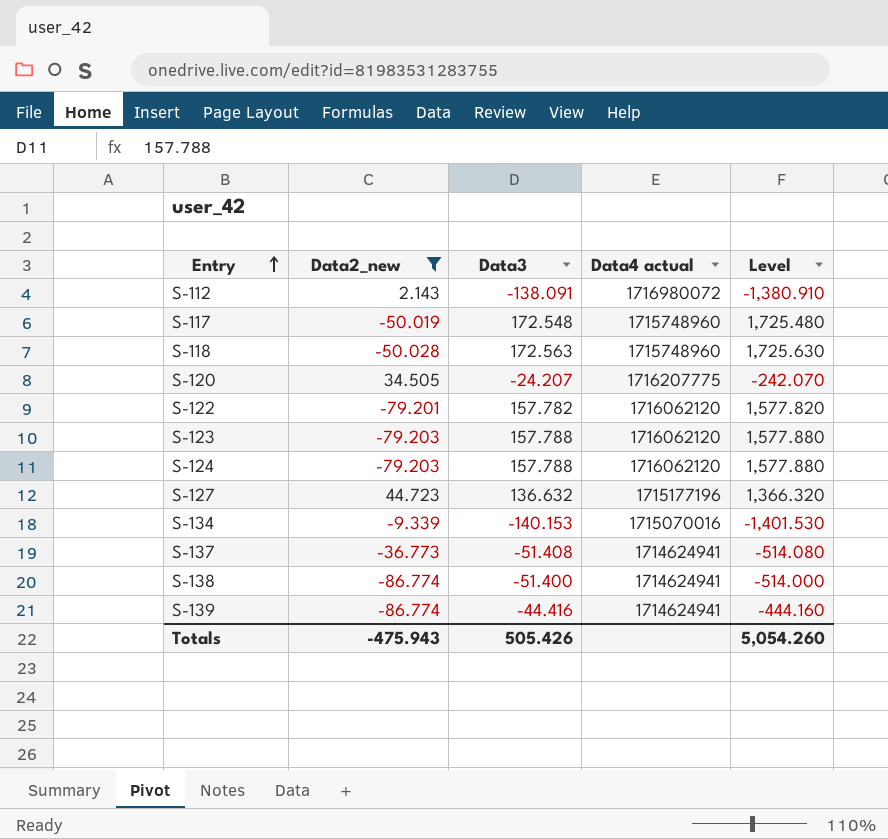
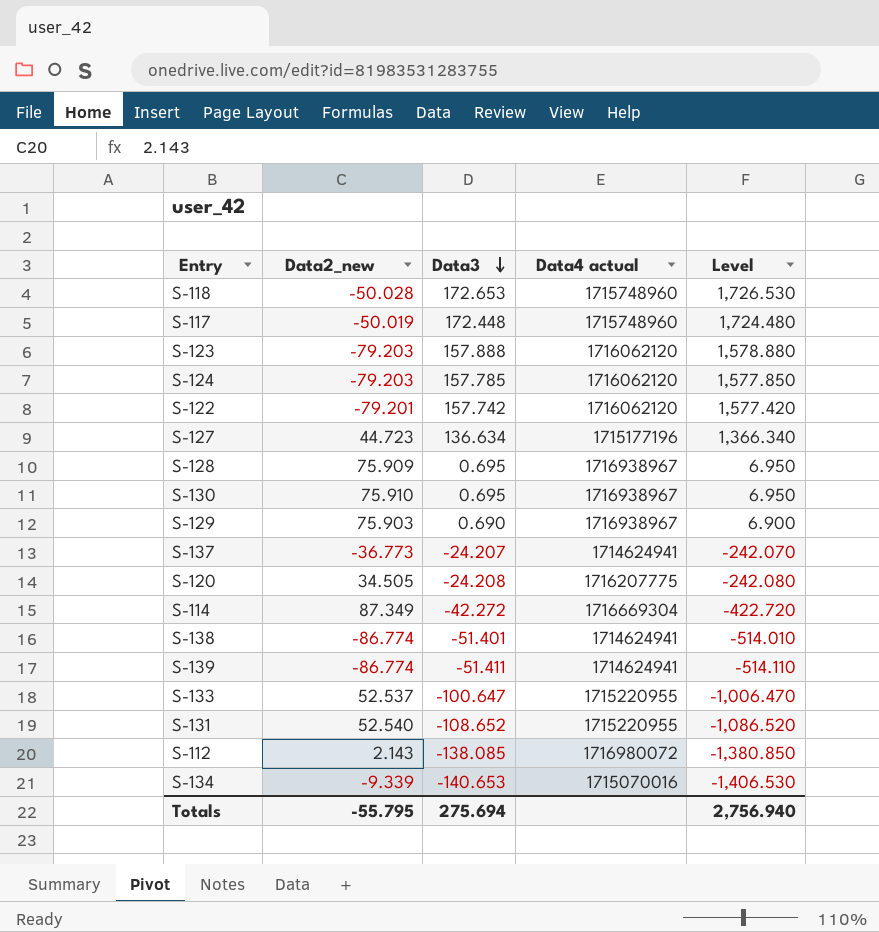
filter: Data2_new <= 44.723 -> none
row order: Entry ascending -> Data3 descending
S-118 | Data3: 172.563 -> 172.653
S-118 | Level: 1,725.630 -> 1,726.530
S-117 | Data3: 172.548 -> 172.448
S-117 | Level: 1,725.480 -> 1,724.480
S-123 | Data3: 157.788 -> 157.888
S-123 | Level: 1,577.880 -> 1,578.880
S-124 | Data3: 157.788 -> 157.785
S-124 | Level: 1,577.880 -> 1,577.850
S-122 | Data3: 157.782 -> 157.742
S-122 | Level: 1,577.820 -> 1,577.420
S-127 | Data3: 136.632 -> 136.634
S-127 | Level: 1,366.320 -> 1,366.340
S-137 | Data3: -51.408 -> -24.207
S-137 | Level: -514.080 -> -242.070
S-120 | Data3: -24.207 -> -24.208
S-120 | Level: -242.070 -> -242.080
S-138 | Data3: -51.400 -> -51.401
S-138 | Level: -514.000 -> -514.010
S-139 | Data3: -44.416 -> -51.411
S-139 | Level: -444.160 -> -514.110
S-112 | Data3: -138.091 -> -138.085
S-112 | Level: -1,380.910 -> -1,380.850
S-134 | Data3: -140.153 -> -140.653
S-134 | Level: -1,401.530 -> -1,406.530
Totals | Data2_new: -475.943 -> -55.795
Totals | Data3: 505.426 -> 275.694
Totals | Level: 5,054.260 -> 2,756.940

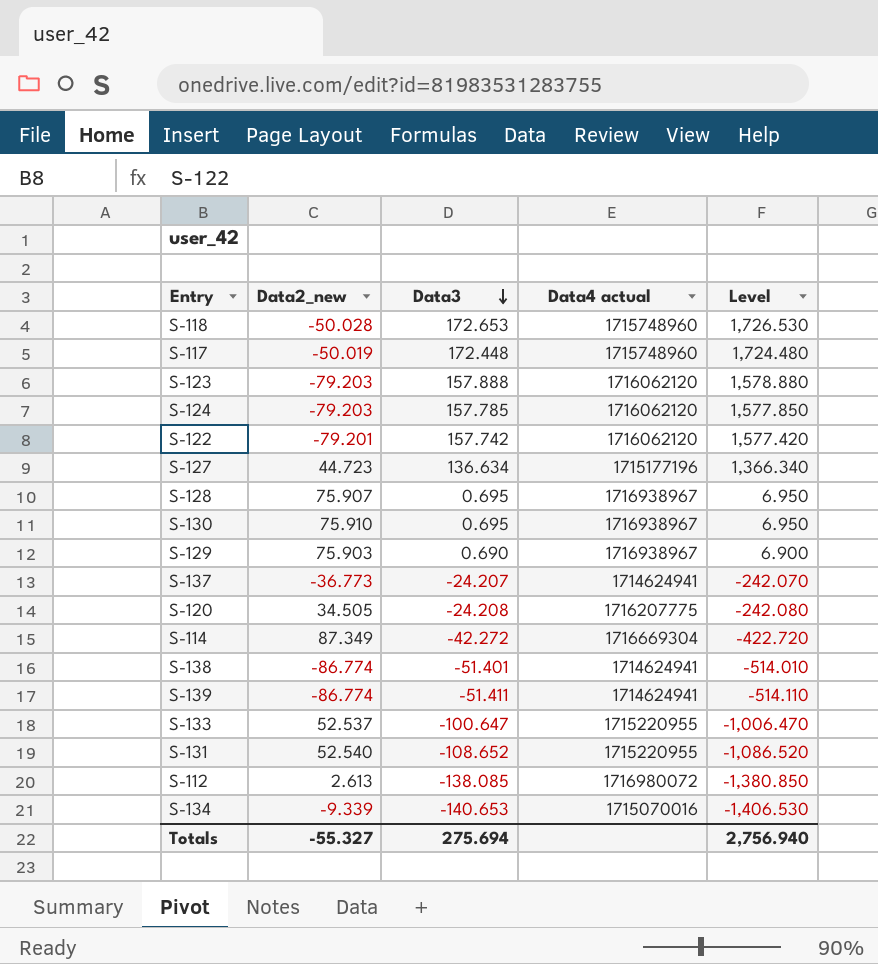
S-128 | Data2_new: 75.909 -> 75.907
S-112 | Data2_new: 2.143 -> 2.613
Totals | Data2_new: -55.795 -> -55.327

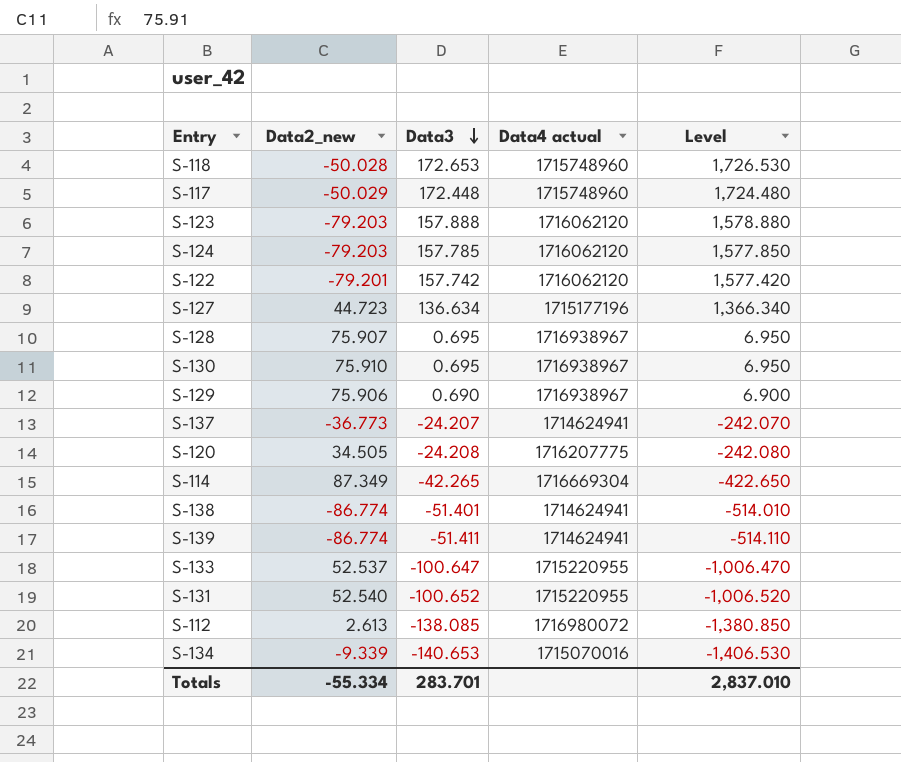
S-117 | Data2_new: -50.019 -> -50.029
S-129 | Data2_new: 75.903 -> 75.906
S-114 | Data3: -42.272 -> -42.265
S-114 | Level: -422.720 -> -422.650
S-131 | Data3: -108.652 -> -100.652
S-131 | Level: -1,086.520 -> -1,006.520
Totals | Data2_new: -55.327 -> -55.334
Totals | Data3: 275.694 -> 283.701
Totals | Level: 2,756.940 -> 2,837.010

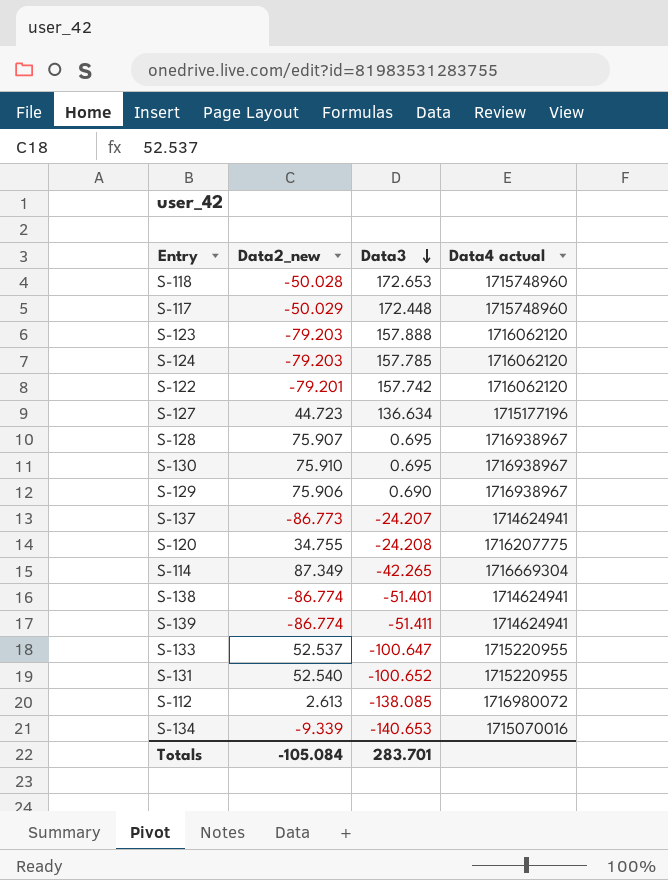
column Level | formula: [Data3] * 10 -> none
S-137 | Data2_new: -36.773 -> -86.773
S-120 | Data2_new: 34.505 -> 34.755
Totals | Data2_new: -55.334 -> -105.084

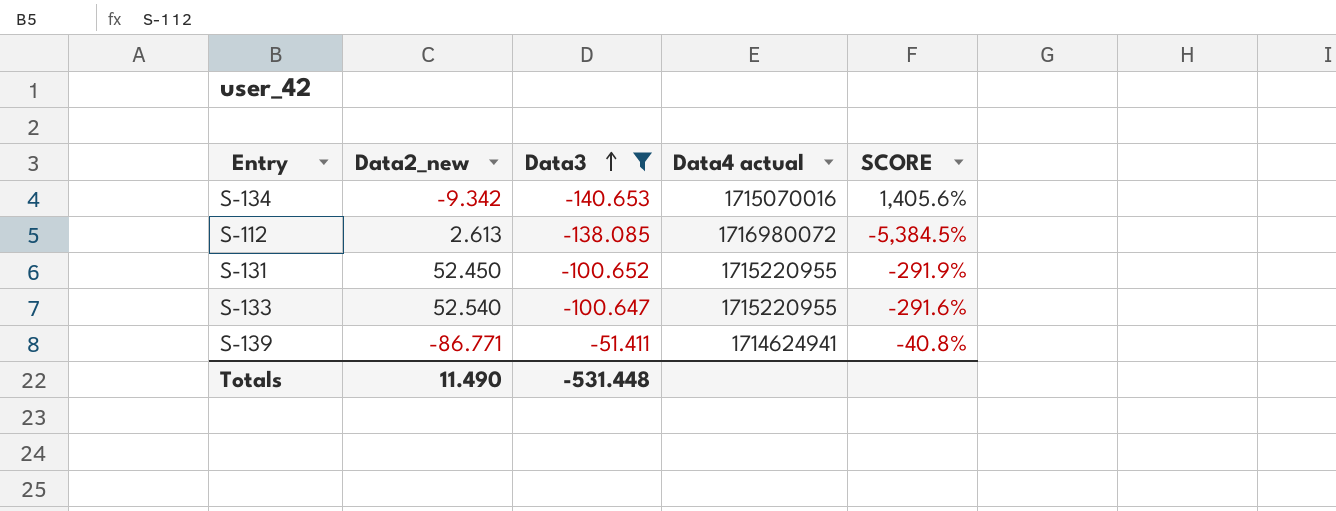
filter: none -> Data3 <= -51.411
row order: Data3 descending -> Data3 ascending
column SCORE | formula: none -> ([Data3] - [Data2_new]) / [Data2_new]
S-134 | Data2_new: -9.339 -> -9.342
S-131 | Data2_new: 52.540 -> 52.450
S-133 | Data2_new: 52.537 -> 52.540
S-139 | Data2_new: -86.774 -> -86.771
Totals | Data2_new: -105.084 -> 11.490
Totals | Data3: 283.701 -> -531.448

